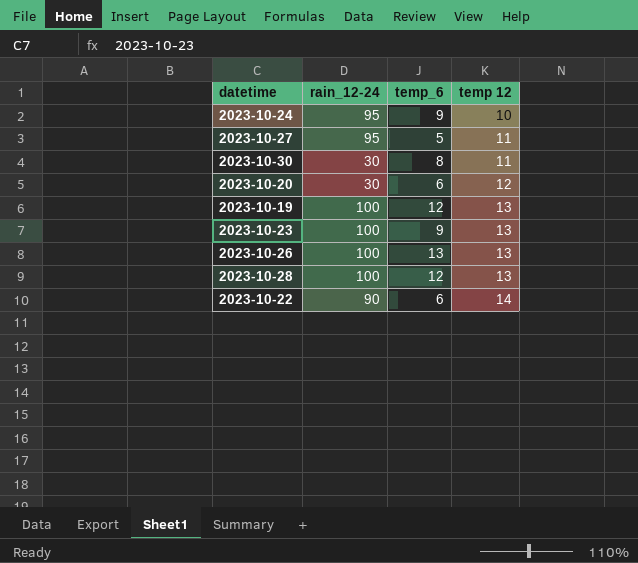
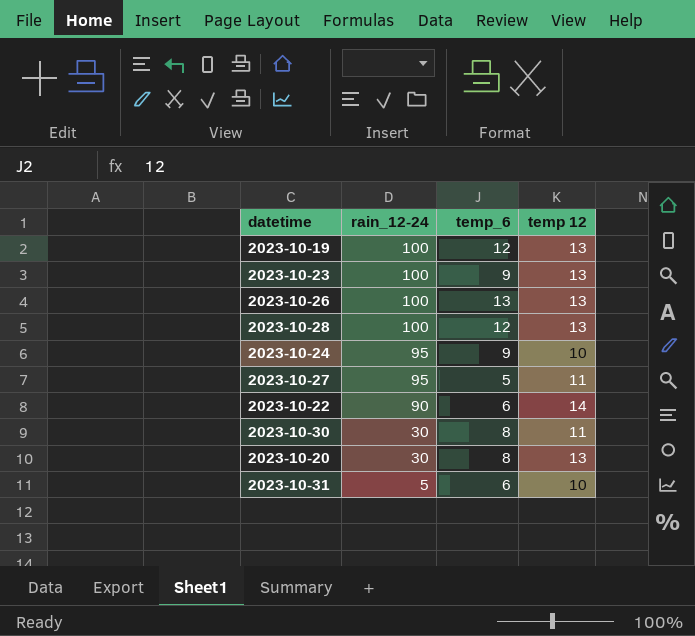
row order: temp 12 ascending -> rain_12-24 descending
2023-10-20 | temp_6: 6 -> 8
2023-10-20 | temp 12: 12 -> 13
row 2023-10-31: none -> 5 | 6 | 10

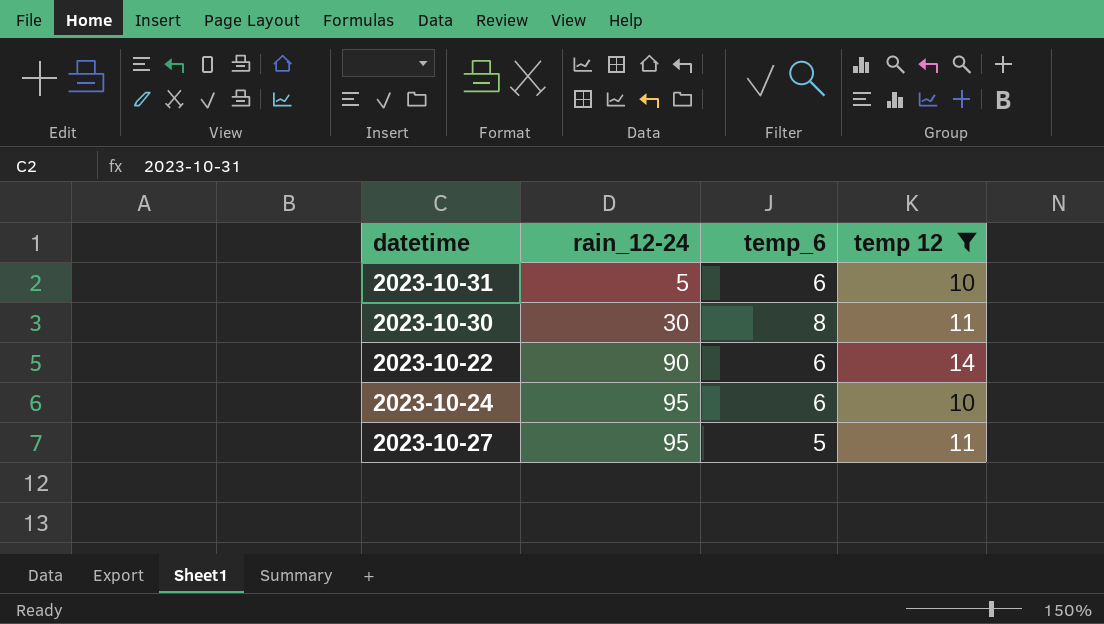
filter: none -> temp 12 != 13
row order: rain_12-24 descending -> rain_12-24 ascending
2023-10-24 | temp_6: 9 -> 6

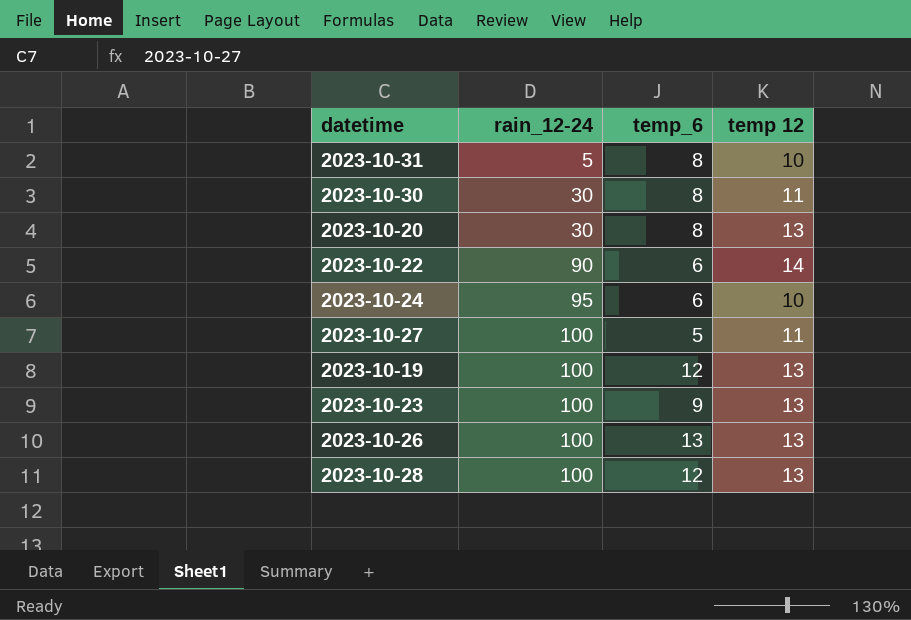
filter: temp 12 != 13 -> none
2023-10-31 | temp_6: 6 -> 8
2023-10-27 | rain_12-24: 95 -> 100

